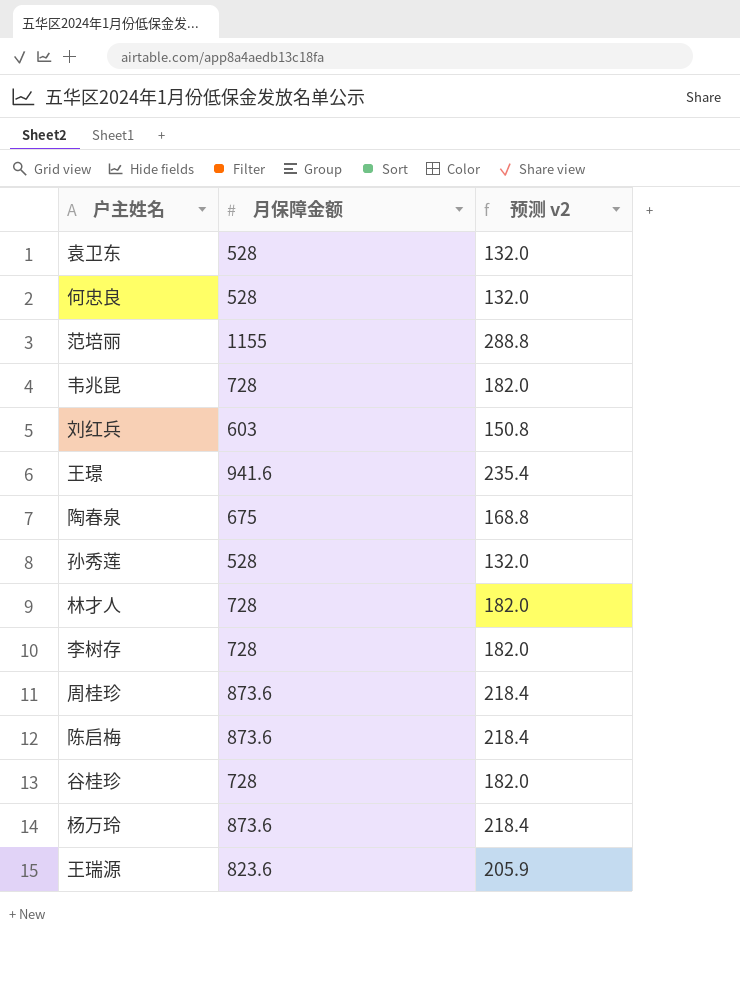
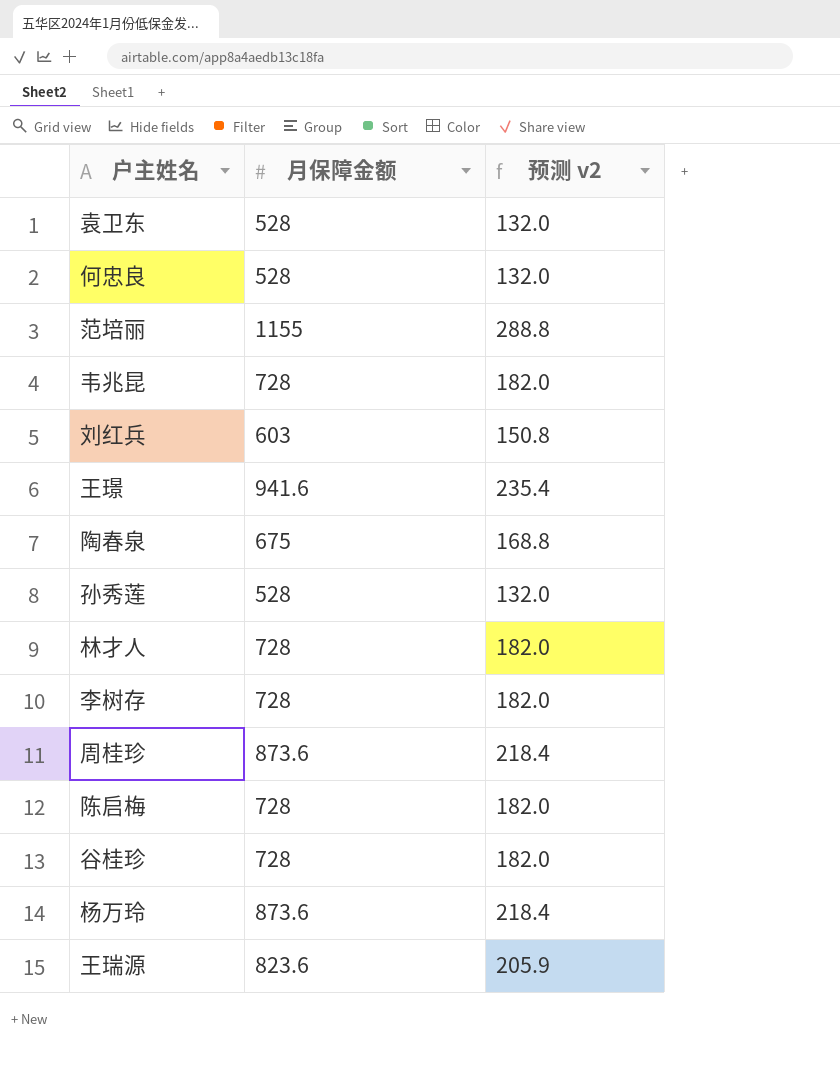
陈启梅 | 月保障金额: 873.6 -> 728
陈启梅 | 预测 v2: 218.4 -> 182.0

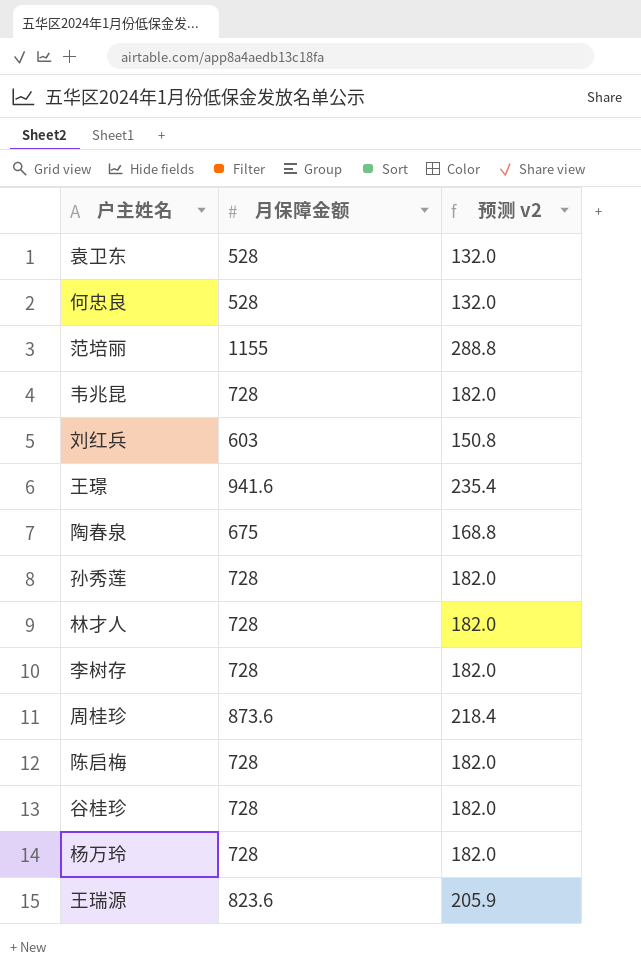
孙秀莲 | 月保障金额: 528 -> 728
孙秀莲 | 预测 v2: 132.0 -> 182.0
杨万玲 | 月保障金额: 873.6 -> 728
杨万玲 | 预测 v2: 218.4 -> 182.0

